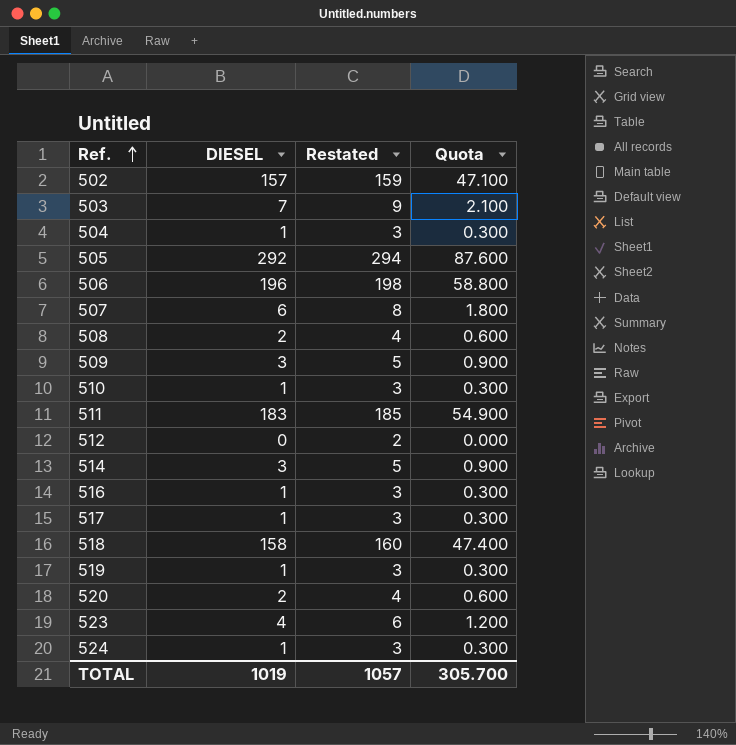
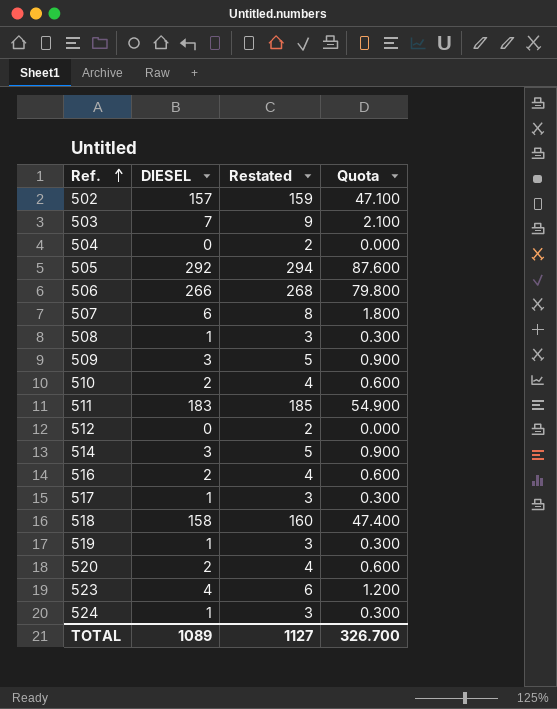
504 | DIESEL: 1 -> 0
504 | Restated: 3 -> 2
504 | Quota: 0.300 -> 0.000
506 | DIESEL: 196 -> 266
506 | Restated: 198 -> 268
506 | Quota: 58.800 -> 79.800
508 | DIESEL: 2 -> 1
508 | Restated: 4 -> 3
508 | Quota: 0.600 -> 0.300
510 | DIESEL: 1 -> 2
510 | Restated: 3 -> 4
510 | Quota: 0.300 -> 0.600
516 | DIESEL: 1 -> 2
516 | Restated: 3 -> 4
516 | Quota: 0.300 -> 0.600
TOTAL | DIESEL: 1019 -> 1089
TOTAL | Restated: 1057 -> 1127
TOTAL | Quota: 305.700 -> 326.700

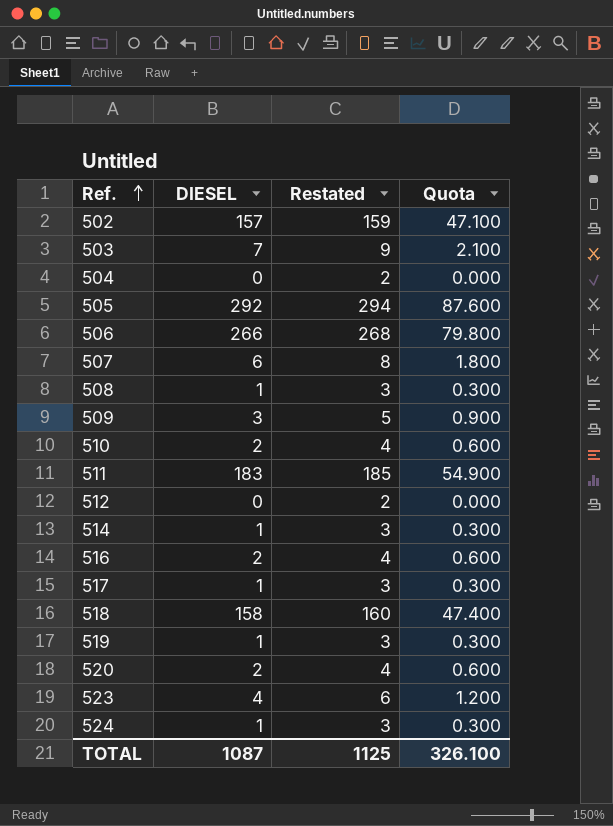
514 | DIESEL: 3 -> 1
514 | Restated: 5 -> 3
514 | Quota: 0.900 -> 0.300
TOTAL | DIESEL: 1089 -> 1087
TOTAL | Restated: 1127 -> 1125
TOTAL | Quota: 326.700 -> 326.100

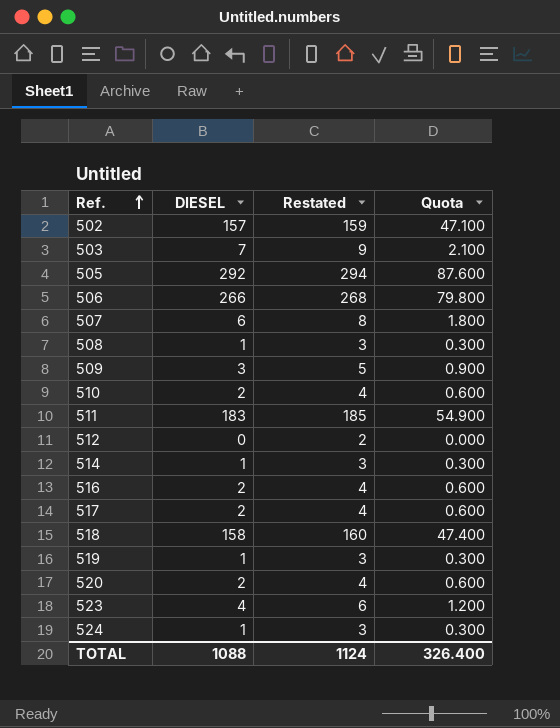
row 504: 0 | 2 | 0.000 -> none
517 | DIESEL: 1 -> 2
517 | Restated: 3 -> 4
517 | Quota: 0.300 -> 0.600
TOTAL | DIESEL: 1087 -> 1088
TOTAL | Restated: 1125 -> 1124
TOTAL | Quota: 326.100 -> 326.400

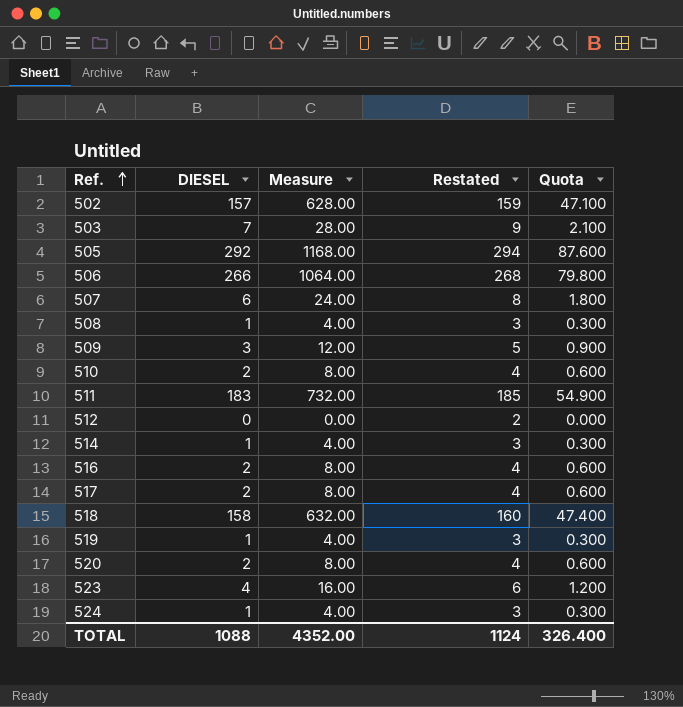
column Measure | formula: none -> [DIESEL] * 4

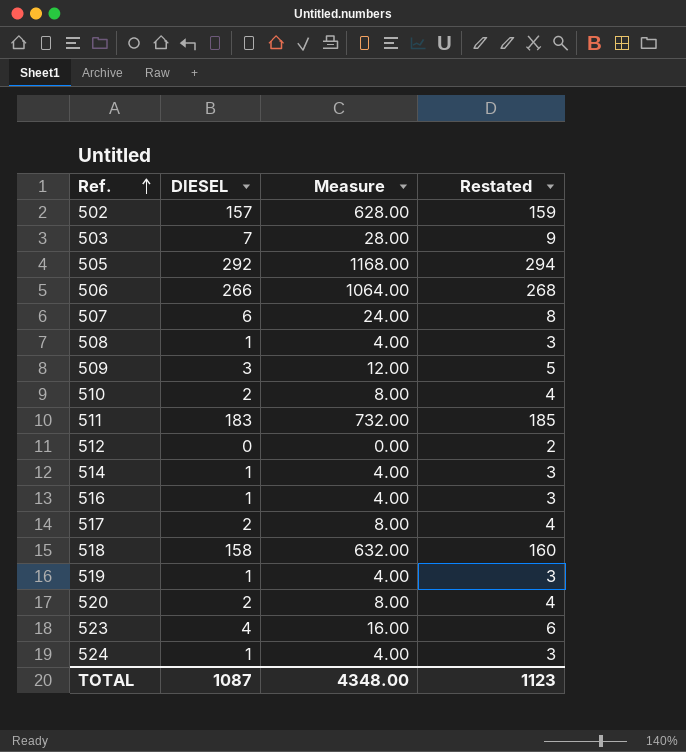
column Quota | formula: [DIESEL] * 0.3 -> none
516 | DIESEL: 2 -> 1
516 | Measure: 8.00 -> 4.00
516 | Restated: 4 -> 3
TOTAL | DIESEL: 1088 -> 1087
TOTAL | Measure: 4352.00 -> 4348.00
TOTAL | Restated: 1124 -> 1123

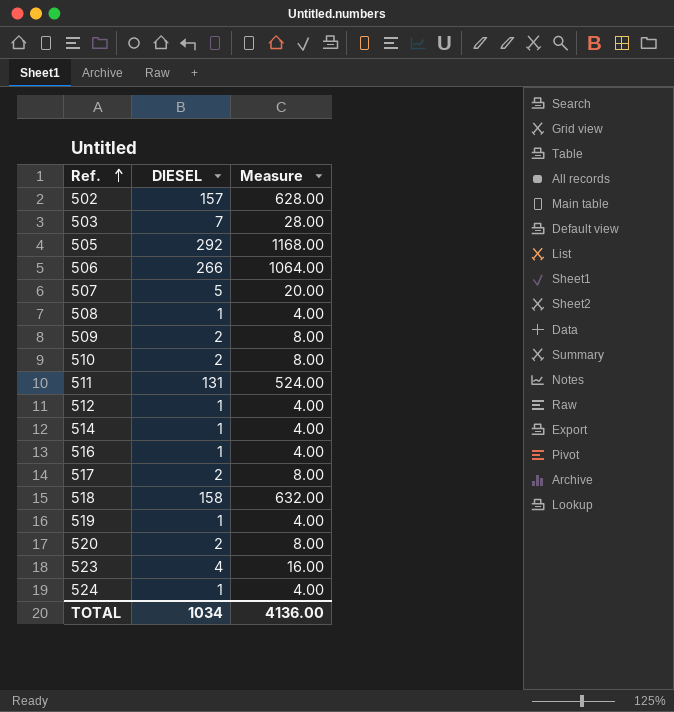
column Restated | formula: [DIESEL] + 2 -> none
507 | DIESEL: 6 -> 5
507 | Measure: 24.00 -> 20.00
509 | DIESEL: 3 -> 2
509 | Measure: 12.00 -> 8.00
511 | DIESEL: 183 -> 131
511 | Measure: 732.00 -> 524.00
512 | DIESEL: 0 -> 1
512 | Measure: 0.00 -> 4.00
TOTAL | DIESEL: 1087 -> 1034
TOTAL | Measure: 4348.00 -> 4136.00

